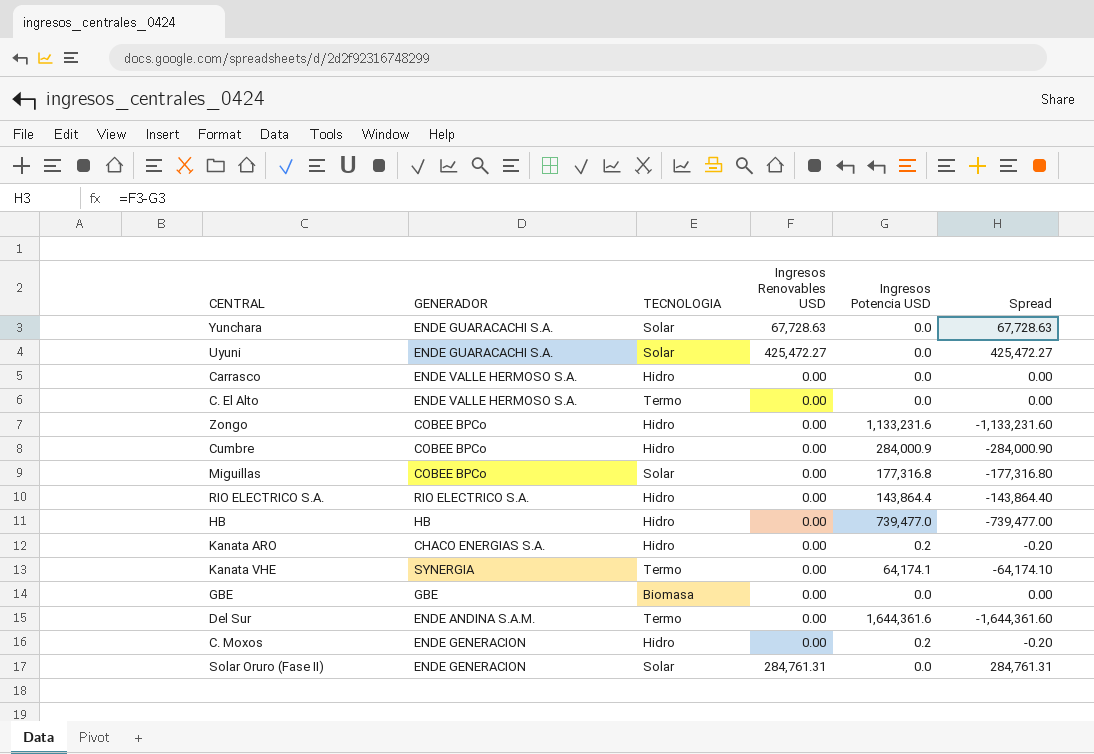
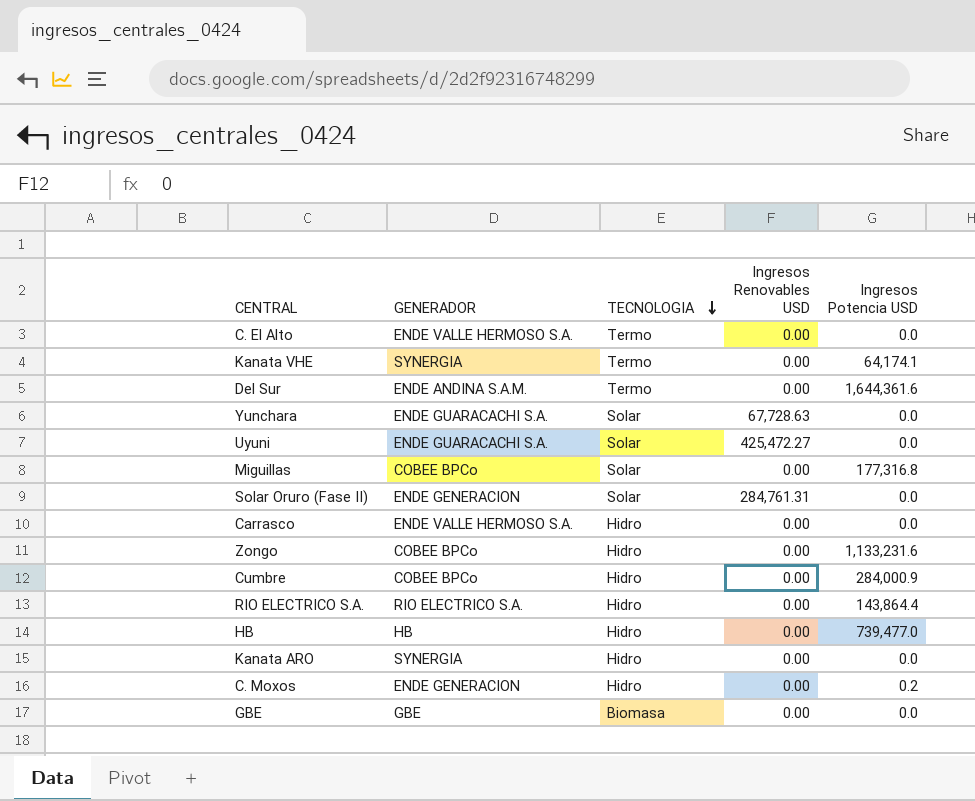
row order: none -> TECNOLOGIA descending
column Spread | formula: [Ingresos Renovables USD] - [Ingresos Potencia USD] -> none
Kanata ARO | GENERADOR: CHACO ENERGIAS S.A. -> SYNERGIA
Kanata ARO | Ingresos Potencia USD: 0.2 -> 0.0

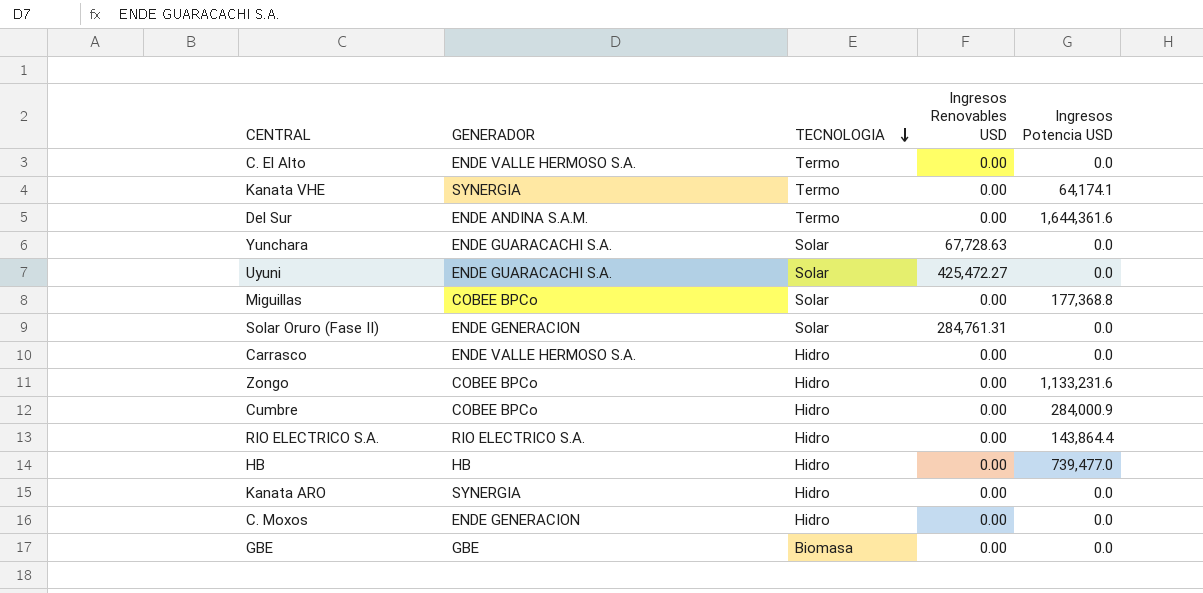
Miguillas | Ingresos Potencia USD: 177,316.8 -> 177,368.8
C. Moxos | Ingresos Potencia USD: 0.2 -> 0.0

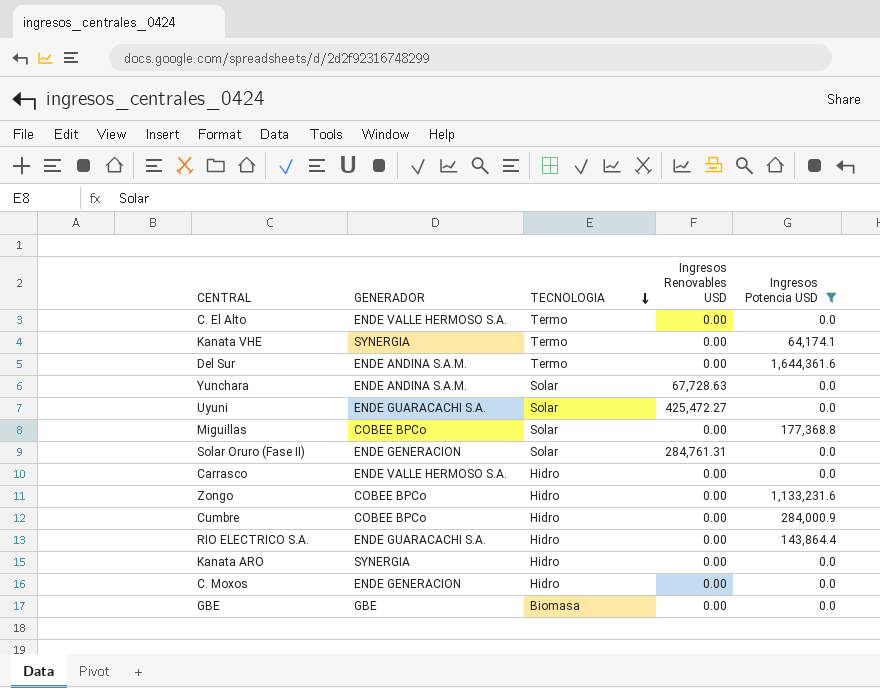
filter: none -> Ingresos Potencia USD != 739,477.0
Yunchara | GENERADOR: ENDE GUARACACHI S.A. -> ENDE ANDINA S.A.M.
RIO ELECTRICO S.A. | GENERADOR: RIO ELECTRICO S.A. -> ENDE GUARACACHI S.A.

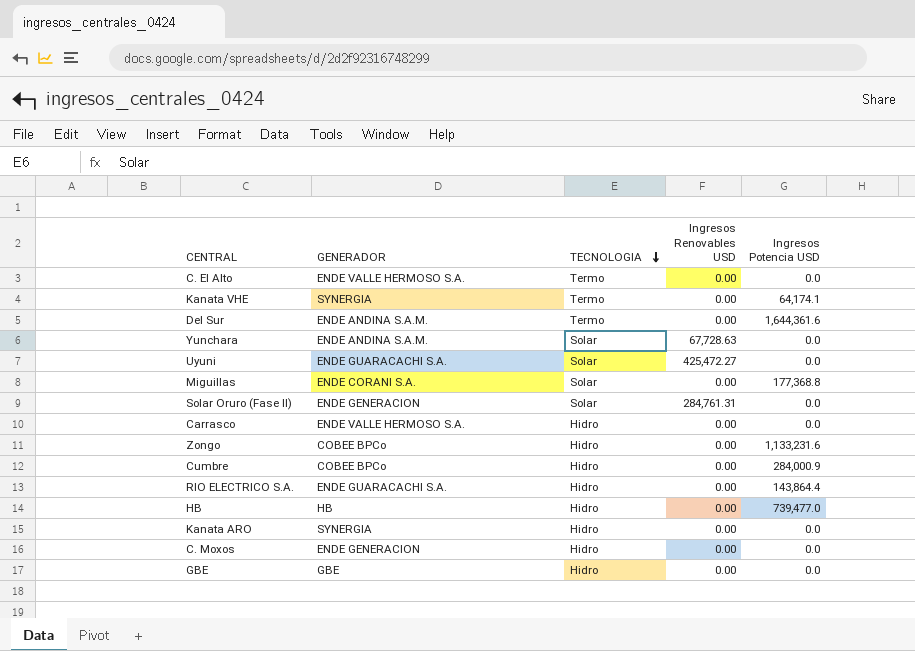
filter: Ingresos Potencia USD != 739,477.0 -> none
Miguillas | GENERADOR: COBEE BPCo -> ENDE CORANI S.A.
GBE | TECNOLOGIA: Biomasa -> Hidro

